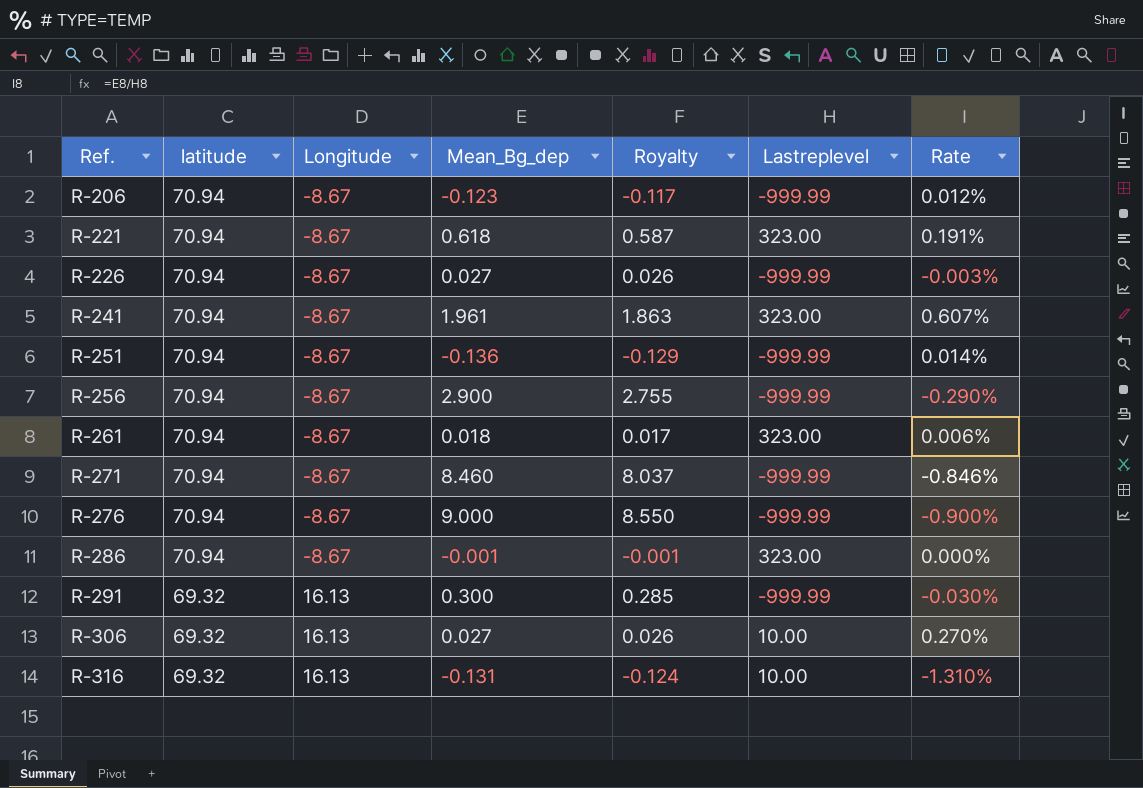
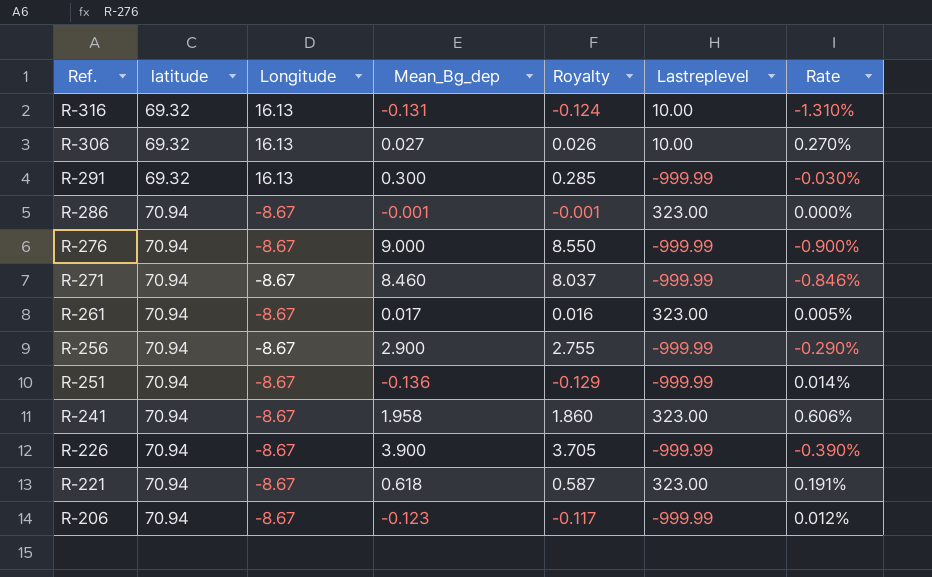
row order: Ref. ascending -> Ref. descending
R-261 | Mean_Bg_dep: 0.018 -> 0.017
R-261 | Royalty: 0.017 -> 0.016
R-261 | Rate: 0.006% -> 0.005%
R-241 | Mean_Bg_dep: 1.961 -> 1.958
R-241 | Royalty: 1.863 -> 1.860
R-241 | Rate: 0.607% -> 0.606%
R-226 | Mean_Bg_dep: 0.027 -> 3.900
R-226 | Royalty: 0.026 -> 3.705
R-226 | Rate: -0.003% -> -0.390%

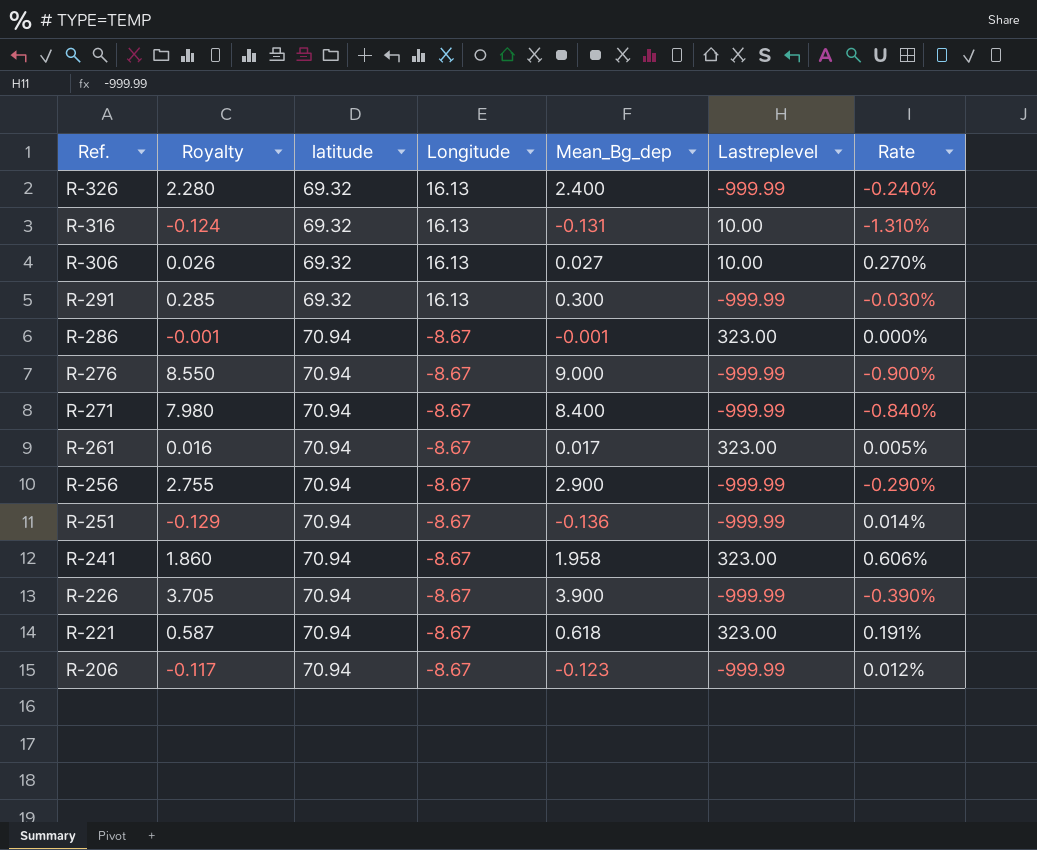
column Royalty | position: 5 -> 2
row R-326: none -> 2.280 | 69.32 | 16.13 | 2.400 | -999.99 | -0.240%
R-271 | Royalty: 8.037 -> 7.980
R-271 | Mean_Bg_dep: 8.460 -> 8.400
R-271 | Rate: -0.846% -> -0.840%

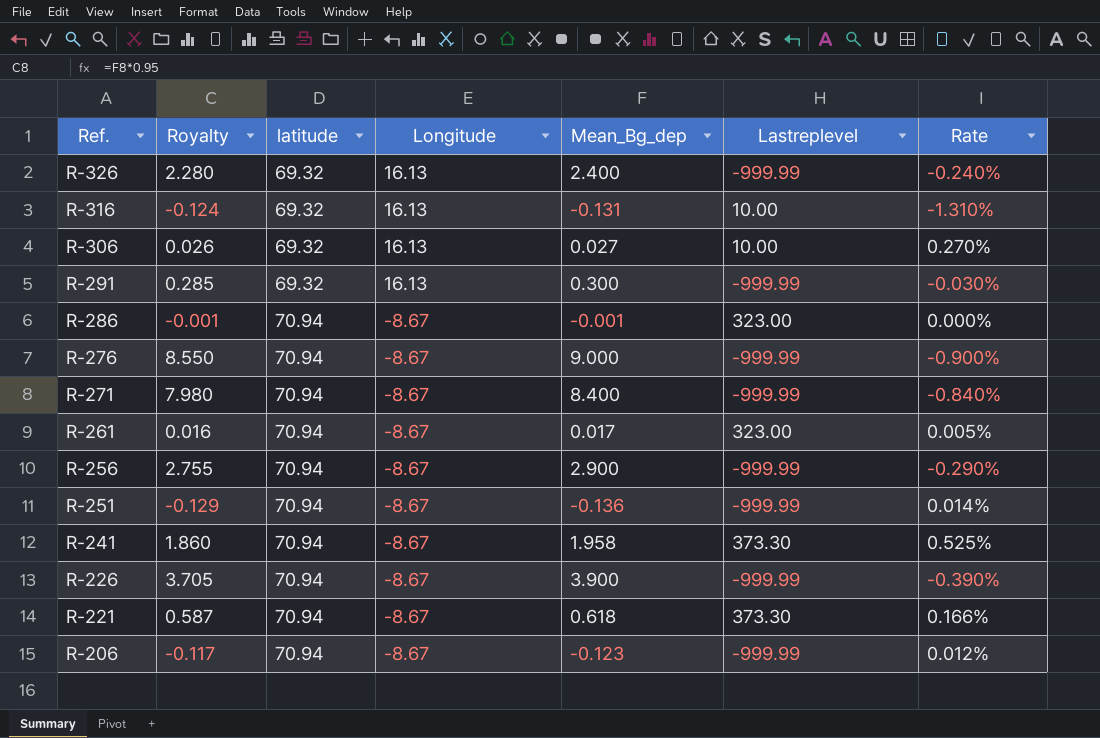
R-241 | Lastreplevel: 323.00 -> 373.30
R-241 | Rate: 0.606% -> 0.525%
R-221 | Lastreplevel: 323.00 -> 373.30
R-221 | Rate: 0.191% -> 0.166%

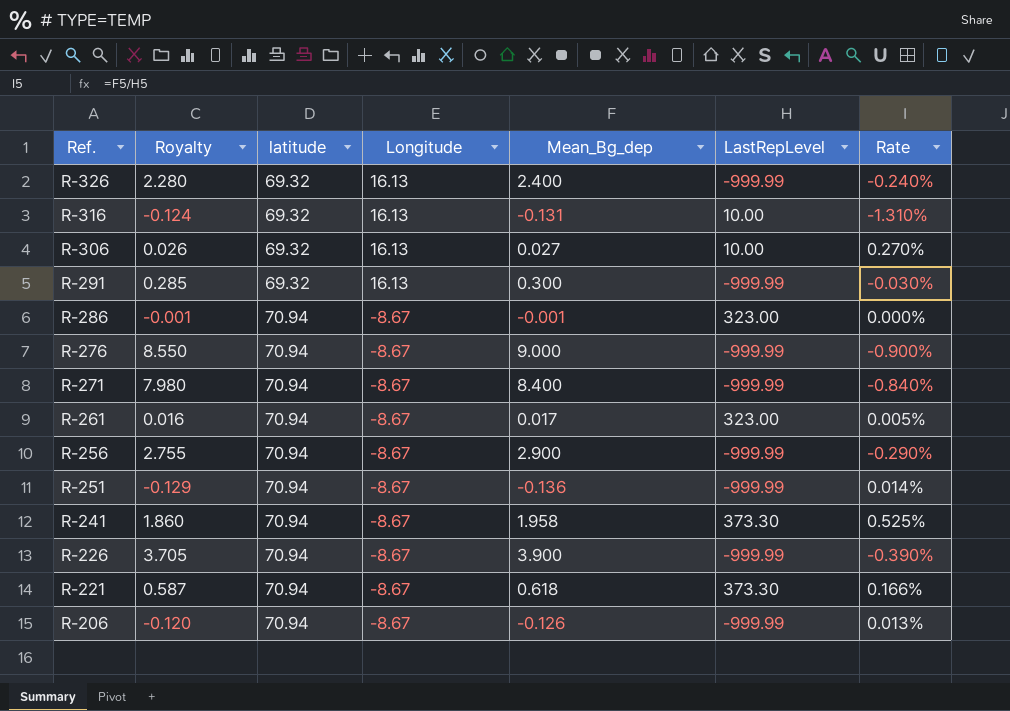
column name: Lastreplevel -> LastRepLevel
R-206 | Royalty: -0.117 -> -0.120
R-206 | Mean_Bg_dep: -0.123 -> -0.126
R-206 | Rate: 0.012% -> 0.013%

